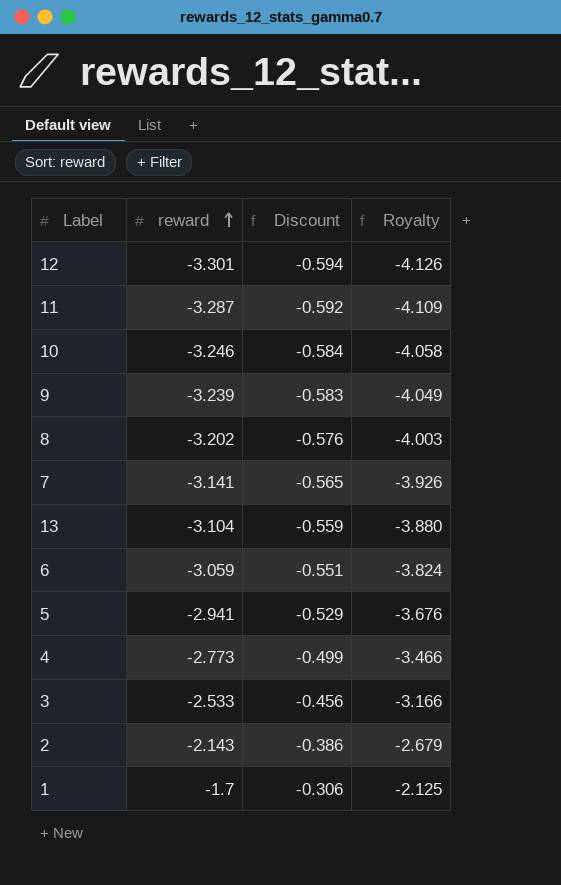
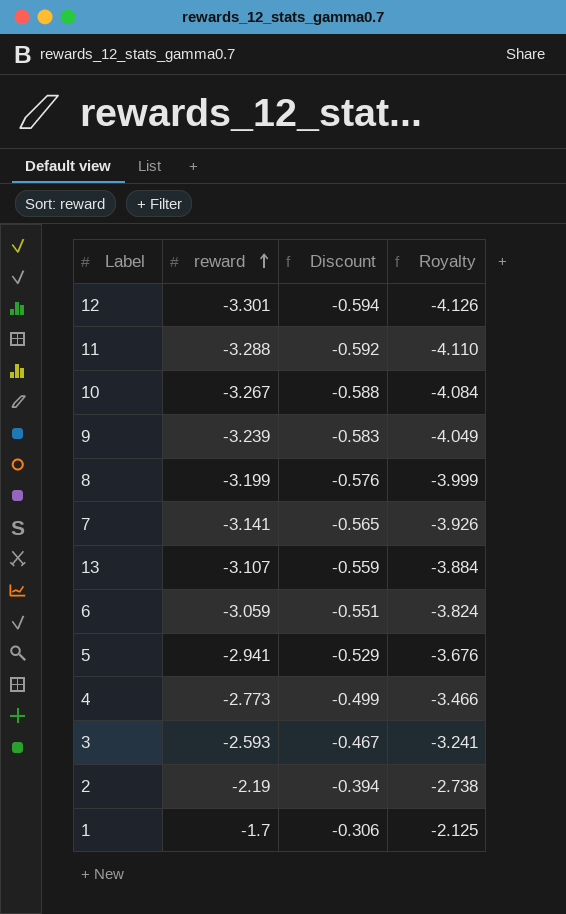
11 | reward: -3.287 -> -3.288
11 | Royalty: -4.109 -> -4.110
10 | reward: -3.246 -> -3.267
10 | Discount: -0.584 -> -0.588
10 | Royalty: -4.058 -> -4.084
8 | reward: -3.202 -> -3.199
8 | Royalty: -4.003 -> -3.999
13 | reward: -3.104 -> -3.107
13 | Royalty: -3.880 -> -3.884
3 | reward: -2.533 -> -2.593
3 | Discount: -0.456 -> -0.467
3 | Royalty: -3.166 -> -3.241
2 | reward: -2.143 -> -2.19
2 | Discount: -0.386 -> -0.394
2 | Royalty: -2.679 -> -2.738

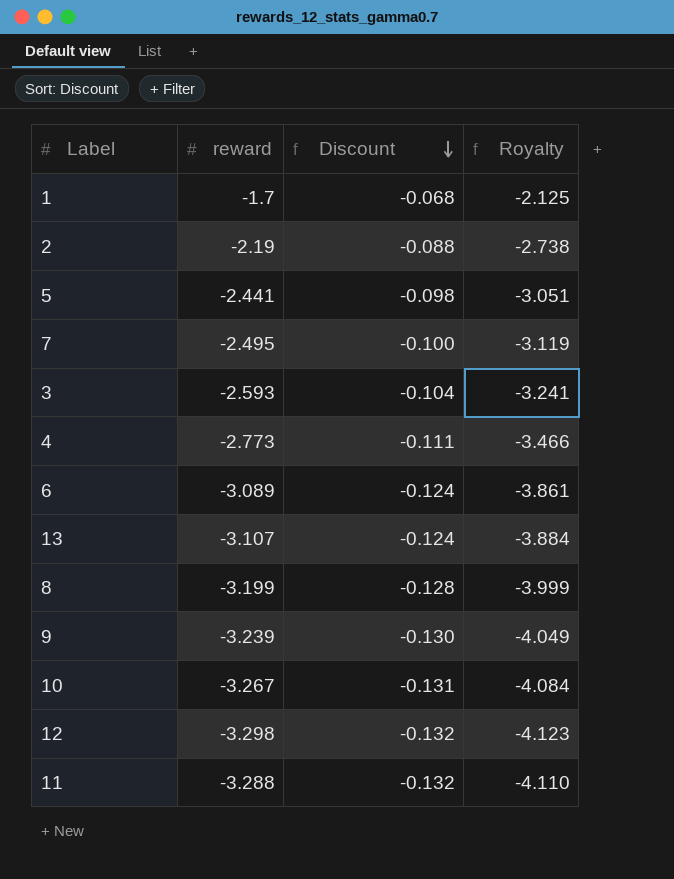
row order: reward ascending -> Discount descending
column Discount | formula: [reward] * 0.18 -> [reward] * 0.04
5 | reward: -2.941 -> -2.441
5 | Royalty: -3.676 -> -3.051
7 | reward: -3.141 -> -2.495
7 | Royalty: -3.926 -> -3.119
6 | reward: -3.059 -> -3.089
6 | Royalty: -3.824 -> -3.861
12 | reward: -3.301 -> -3.298
12 | Royalty: -4.126 -> -4.123

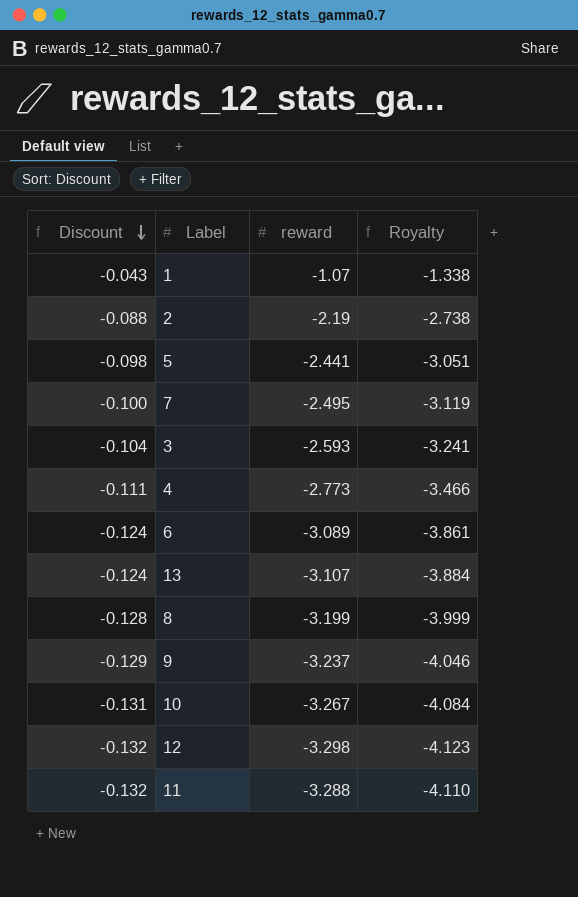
column Discount | position: 3 -> 1
1 | Discount: -0.068 -> -0.043
1 | reward: -1.7 -> -1.07
1 | Royalty: -2.125 -> -1.338
9 | Discount: -0.130 -> -0.129
9 | reward: -3.239 -> -3.237
9 | Royalty: -4.049 -> -4.046

